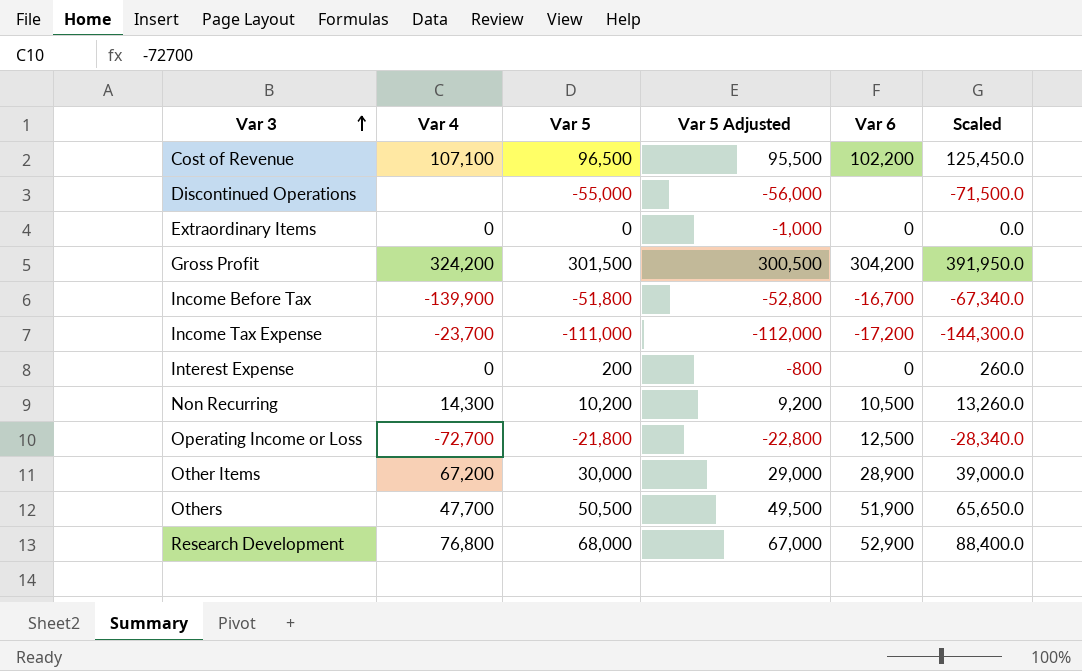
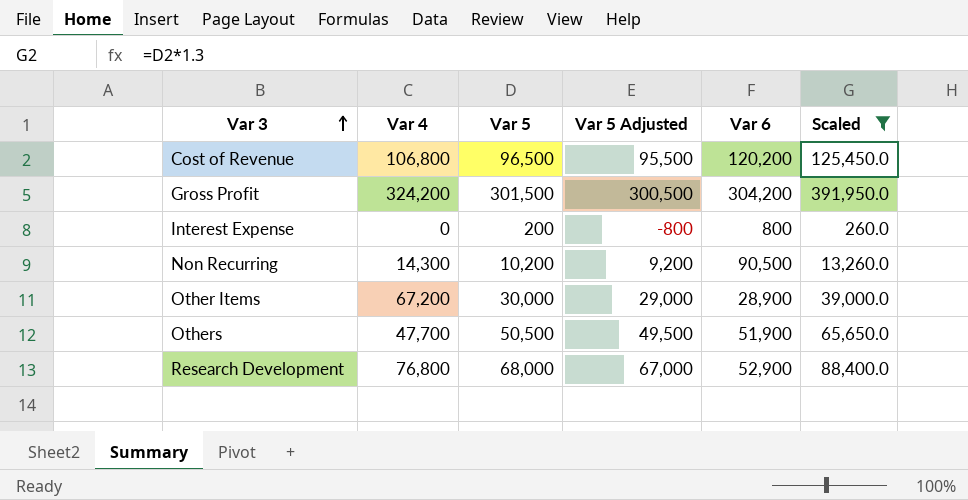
filter: none -> Scaled >= 260.0
Cost of Revenue | Var 4: 107,100 -> 106,800
Cost of Revenue | Var 6: 102,200 -> 120,200
Interest Expense | Var 6: 0 -> 800
Non Recurring | Var 6: 10,500 -> 90,500

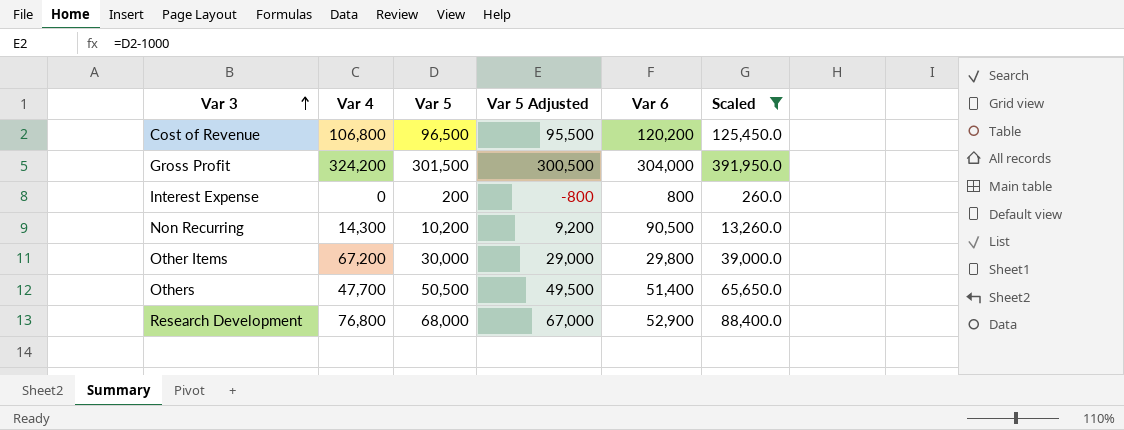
Gross Profit | Var 6: 304,200 -> 304,000
Other Items | Var 6: 28,900 -> 29,800
Others | Var 6: 51,900 -> 51,400

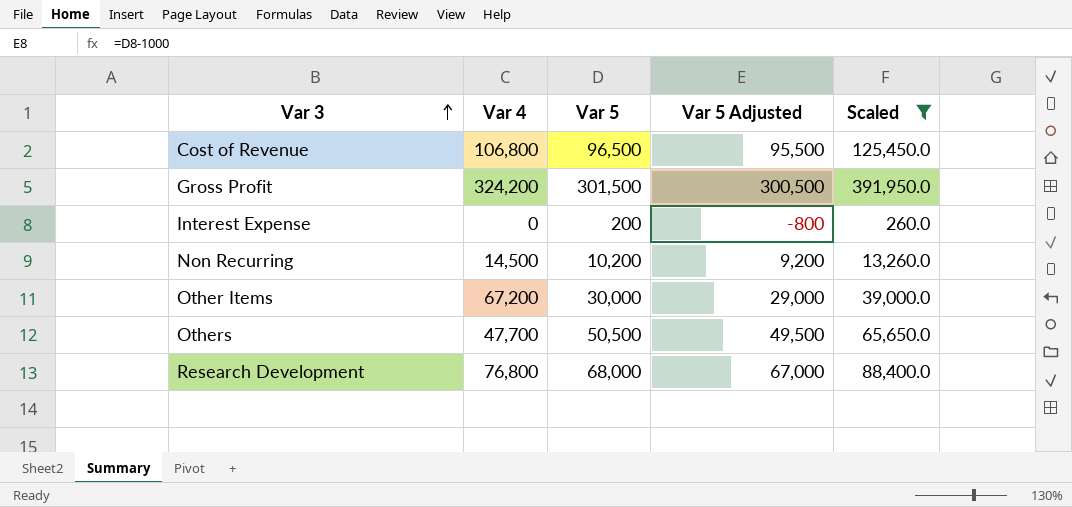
column Var 6 | position: 5 -> none
Non Recurring | Var 4: 14,300 -> 14,500

